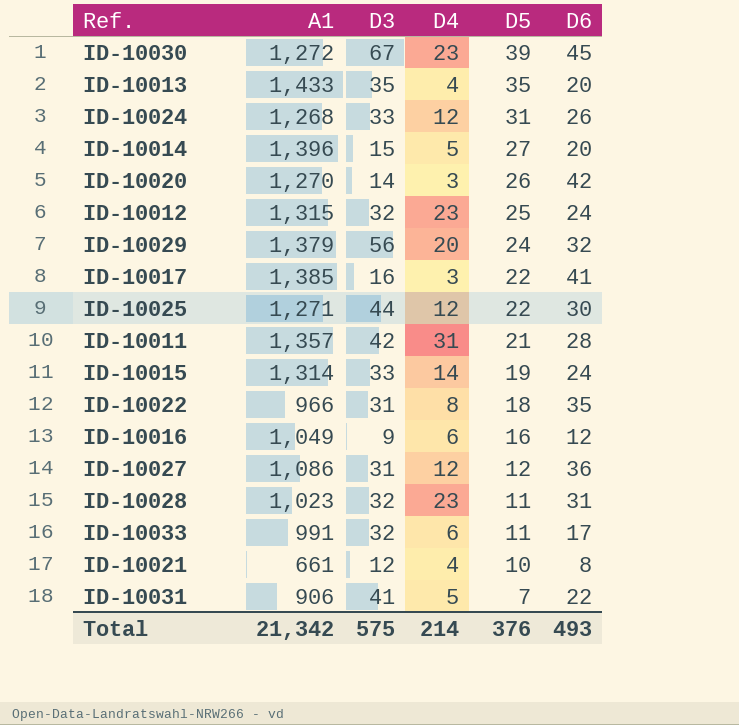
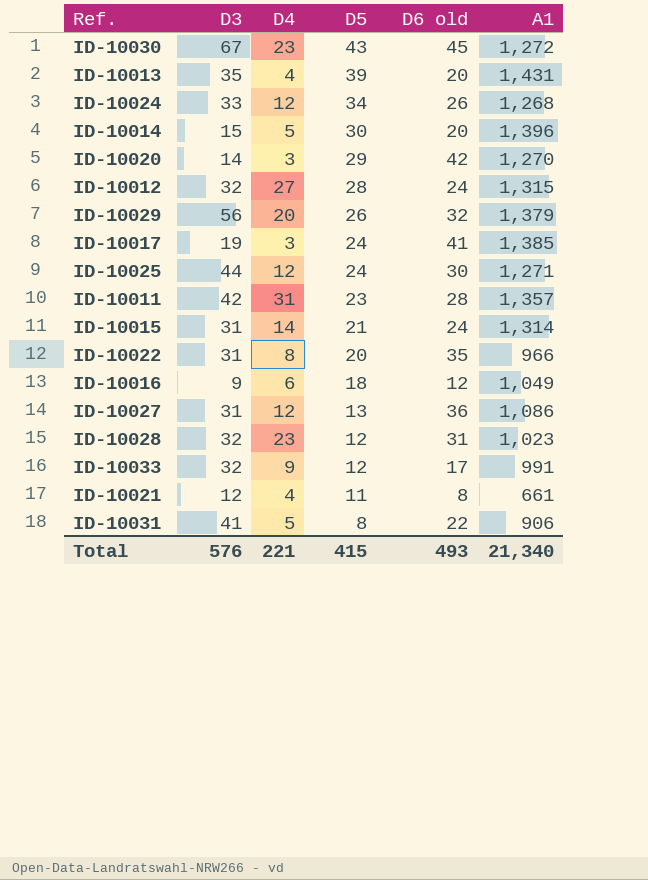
column name: D6 -> D6 old
column A1 | position: 2 -> 6
ID-10030 | D5: 39 -> 43
ID-10013 | D5: 35 -> 39
ID-10013 | A1: 1,433 -> 1,431
ID-10024 | D5: 31 -> 34
ID-10014 | D5: 27 -> 30
ID-10020 | D5: 26 -> 29
ID-10012 | D4: 23 -> 27
ID-10012 | D5: 25 -> 28
ID-10029 | D5: 24 -> 26
ID-10017 | D3: 16 -> 19
ID-10017 | D5: 22 -> 24
ID-10025 | D5: 22 -> 24
ID-10011 | D5: 21 -> 23
ID-10015 | D3: 33 -> 31
ID-10015 | D5: 19 -> 21
ID-10022 | D5: 18 -> 20
ID-10016 | D5: 16 -> 18
ID-10027 | D5: 12 -> 13
ID-10028 | D5: 11 -> 12
ID-10033 | D4: 6 -> 9
ID-10033 | D5: 11 -> 12
ID-10021 | D5: 10 -> 11
ID-10031 | D5: 7 -> 8
Total | D3: 575 -> 576
Total | D4: 214 -> 221
Total | D5: 376 -> 415
Total | A1: 21,342 -> 21,340

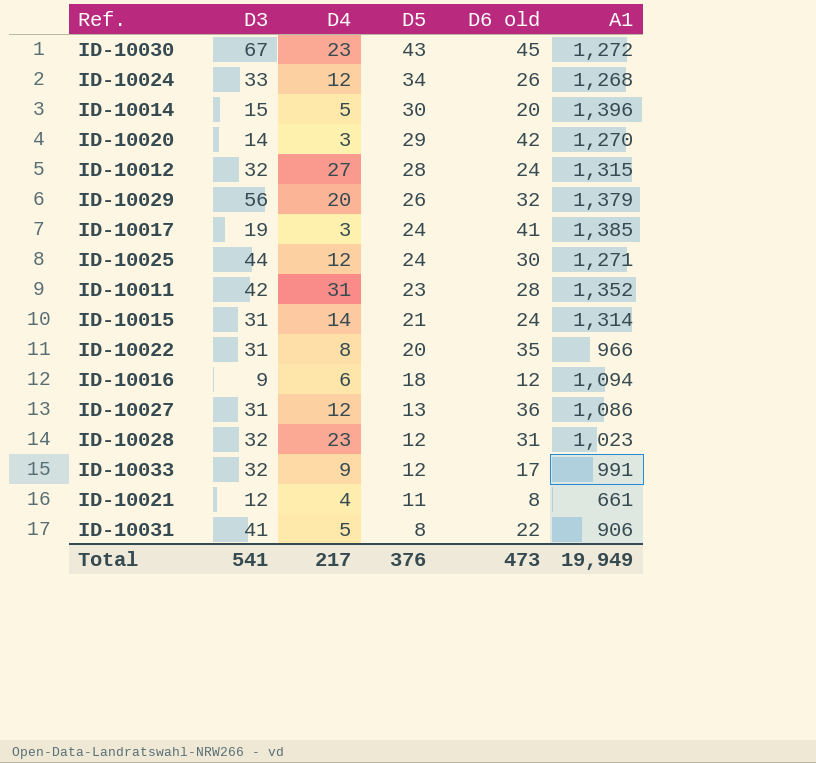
row ID-10013: 35 | 4 | 39 | 20 | 1,431 -> none
ID-10011 | A1: 1,357 -> 1,352
ID-10016 | A1: 1,049 -> 1,094
Total | D3: 576 -> 541
Total | D4: 221 -> 217
Total | D5: 415 -> 376
Total | D6 old: 493 -> 473
Total | A1: 21,340 -> 19,949

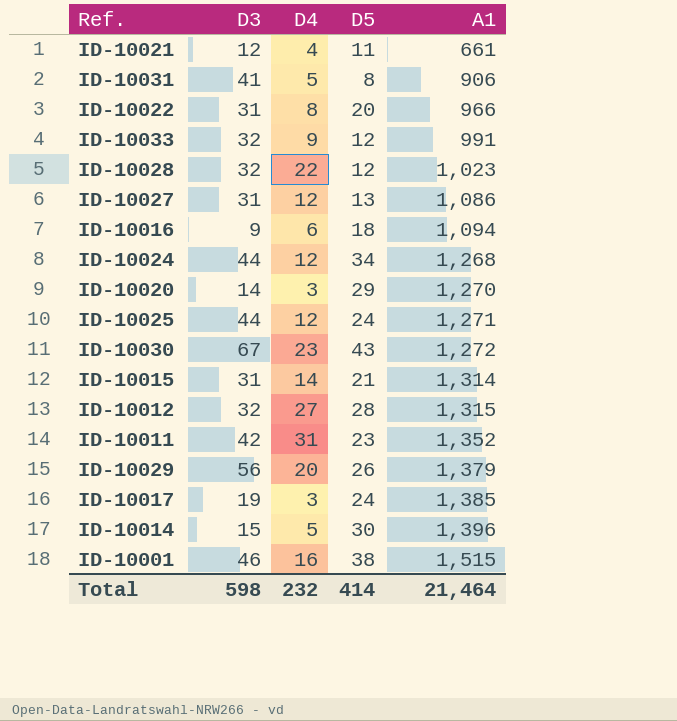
row order: D5 descending -> A1 ascending
column D6 old | position: 5 -> none
ID-10028 | D4: 23 -> 22
ID-10024 | D3: 33 -> 44
row ID-10001: none -> 46 | 16 | 38 | 1,515
Total | D3: 541 -> 598
Total | D4: 217 -> 232
Total | D5: 376 -> 414
Total | A1: 19,949 -> 21,464

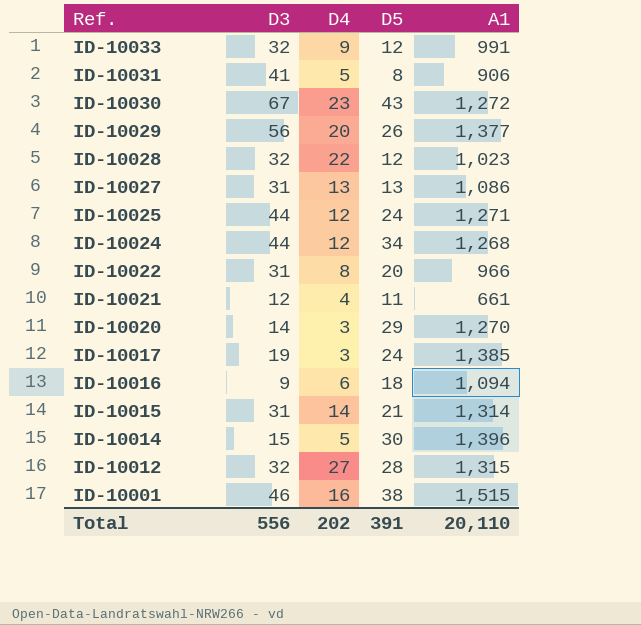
row order: A1 ascending -> Ref. descending
row ID-10011: 42 | 31 | 23 | 1,352 -> none
ID-10029 | A1: 1,379 -> 1,377
ID-10027 | D4: 12 -> 13
Total | D3: 598 -> 556
Total | D4: 232 -> 202
Total | D5: 414 -> 391
Total | A1: 21,464 -> 20,110

